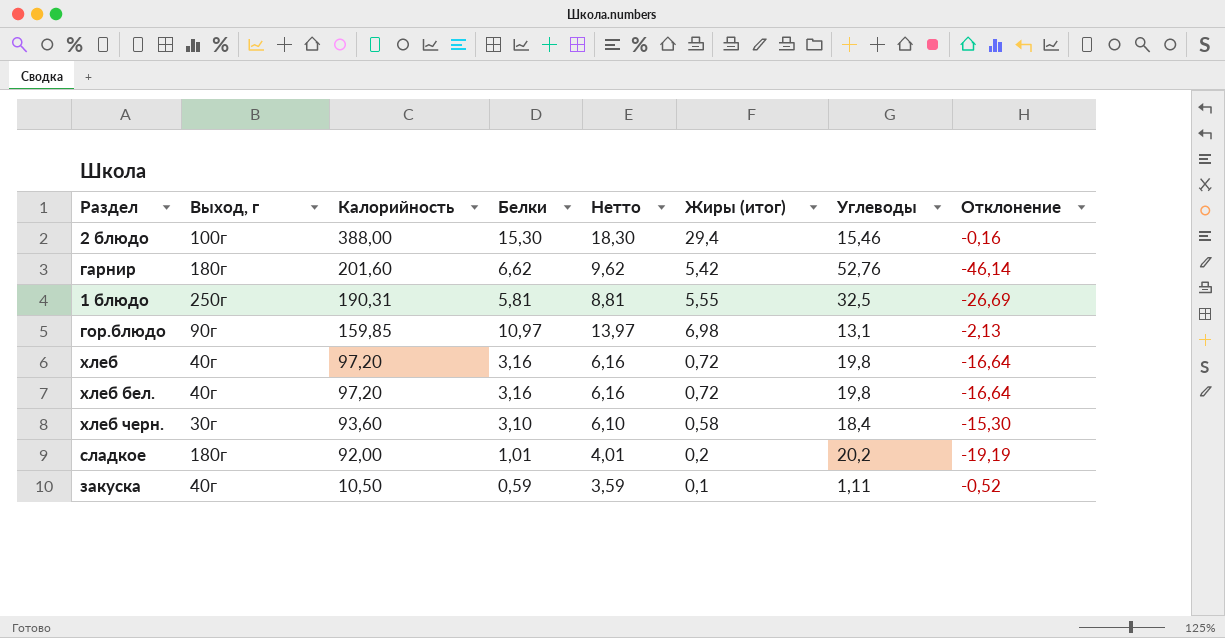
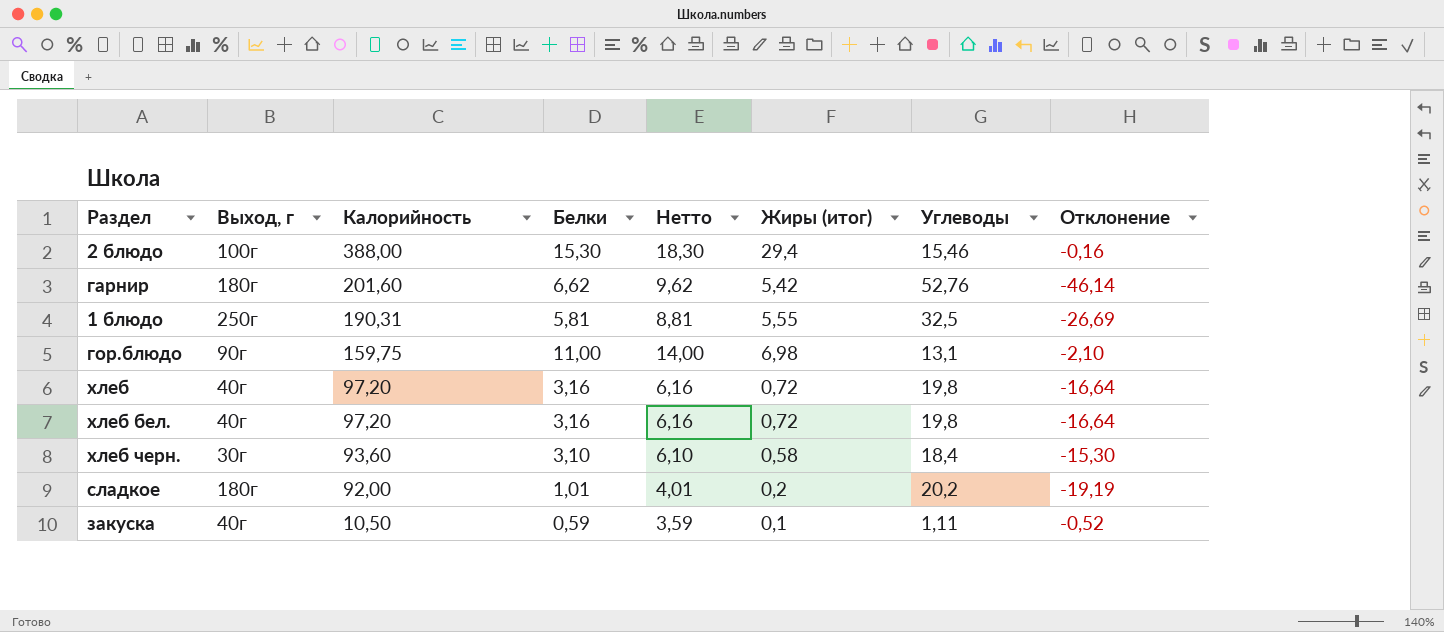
гор.блюдо | Калорийность: 159,85 -> 159,75
гор.блюдо | Белки: 10,97 -> 11,00
гор.блюдо | Нетто: 13,97 -> 14,00
гор.блюдо | Отклонение: -2,13 -> -2,10

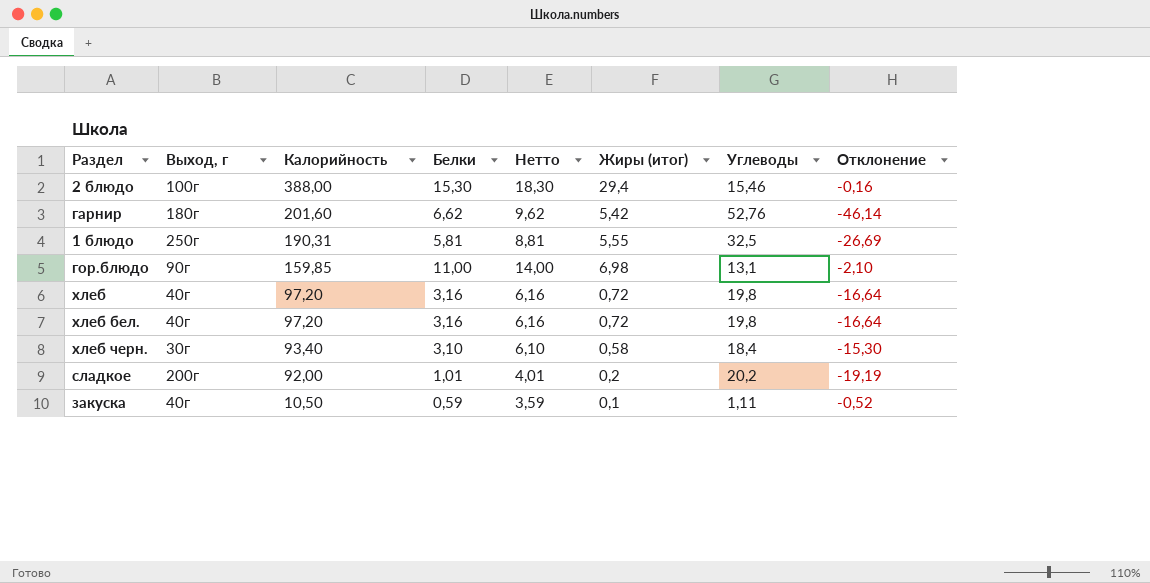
гор.блюдо | Калорийность: 159,75 -> 159,85
хлеб черн. | Калорийность: 93,60 -> 93,40
сладкое | Выход, г: 180г -> 200г

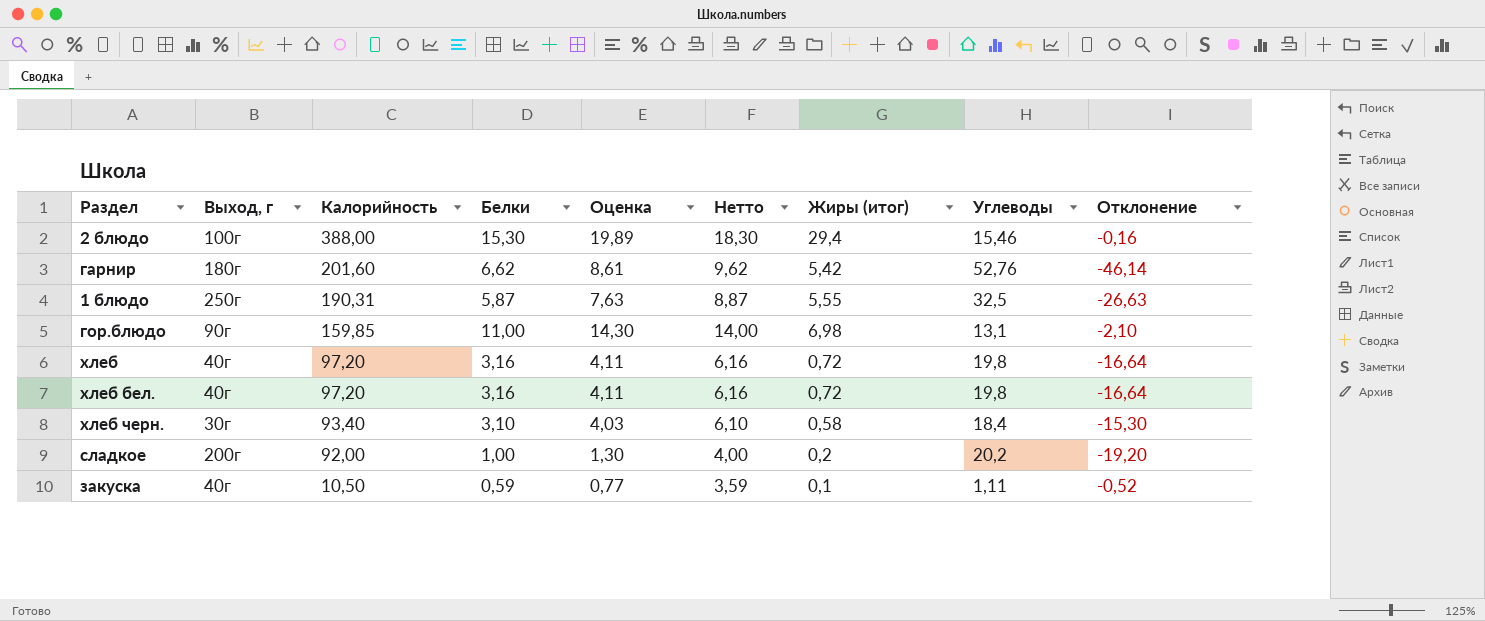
column Оценка | formula: none -> [Белки] * 1,3
1 блюдо | Белки: 5,81 -> 5,87
1 блюдо | Нетто: 8,81 -> 8,87
1 блюдо | Отклонение: -26,69 -> -26,63
сладкое | Белки: 1,01 -> 1,00
сладкое | Нетто: 4,01 -> 4,00
сладкое | Отклонение: -19,19 -> -19,20

